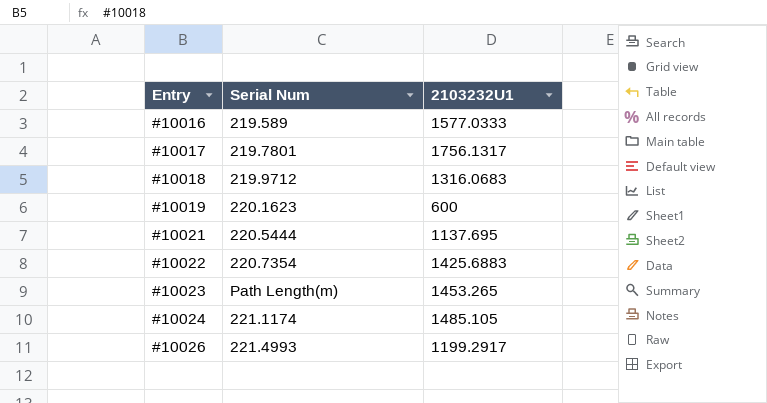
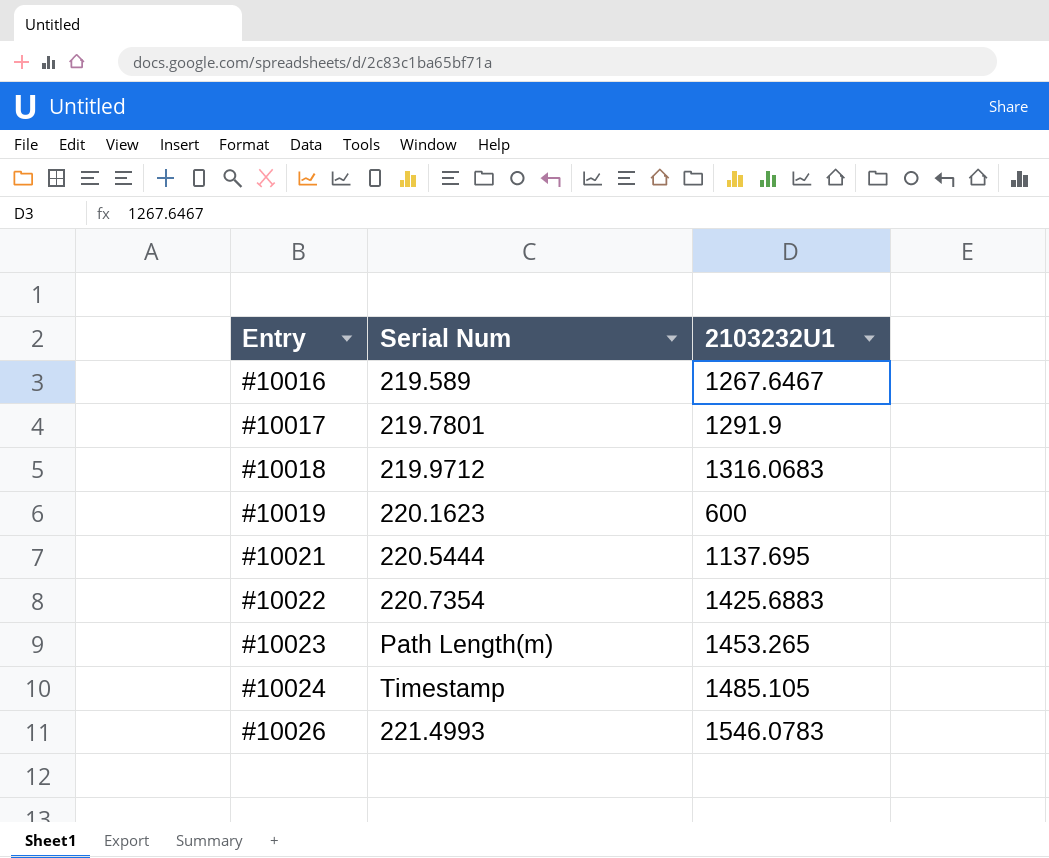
#10016 | 2103232U1: 1577.0333 -> 1267.6467
#10017 | 2103232U1: 1756.1317 -> 1291.9
#10024 | Serial Num: 221.1174 -> Timestamp
#10026 | 2103232U1: 1199.2917 -> 1546.0783

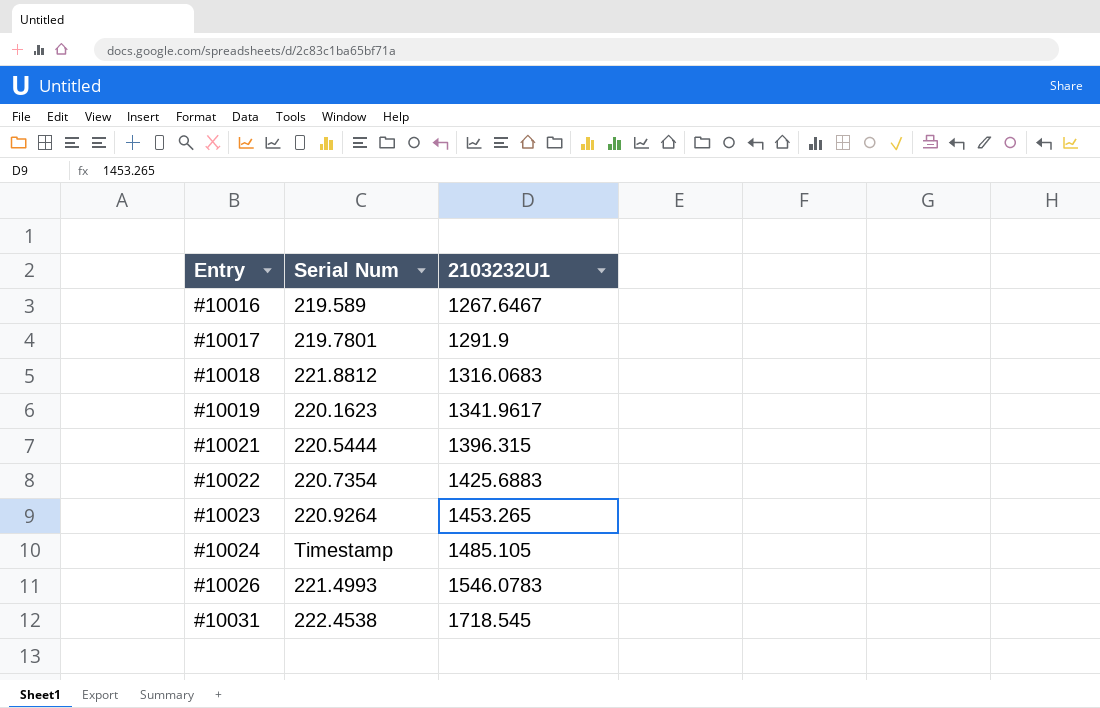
#10018 | Serial Num: 219.9712 -> 221.8812
#10019 | 2103232U1: 600 -> 1341.9617
#10021 | 2103232U1: 1137.695 -> 1396.315
#10023 | Serial Num: Path Length(m) -> 220.9264
row #10031: none -> 222.4538 | 1718.545

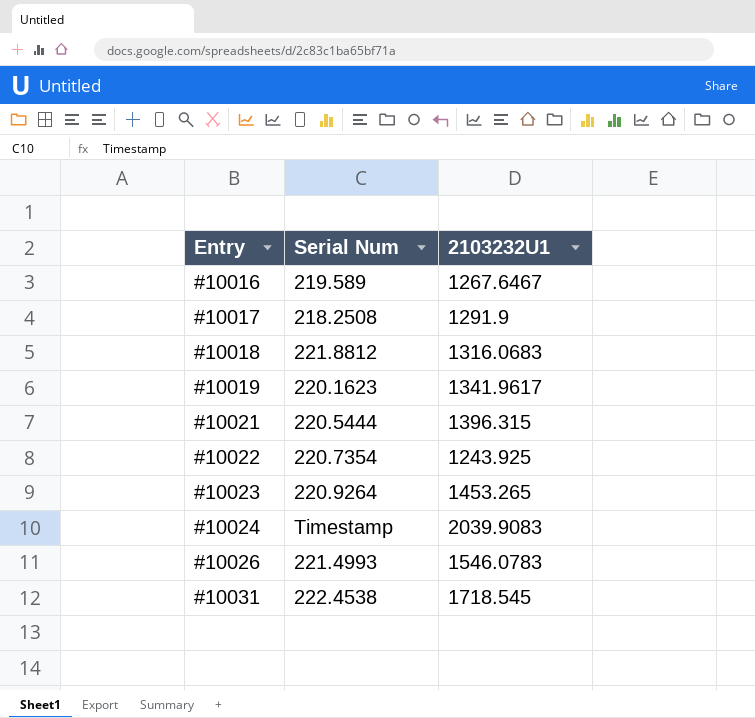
#10017 | Serial Num: 219.7801 -> 218.2508
#10022 | 2103232U1: 1425.6883 -> 1243.925
#10024 | 2103232U1: 1485.105 -> 2039.9083

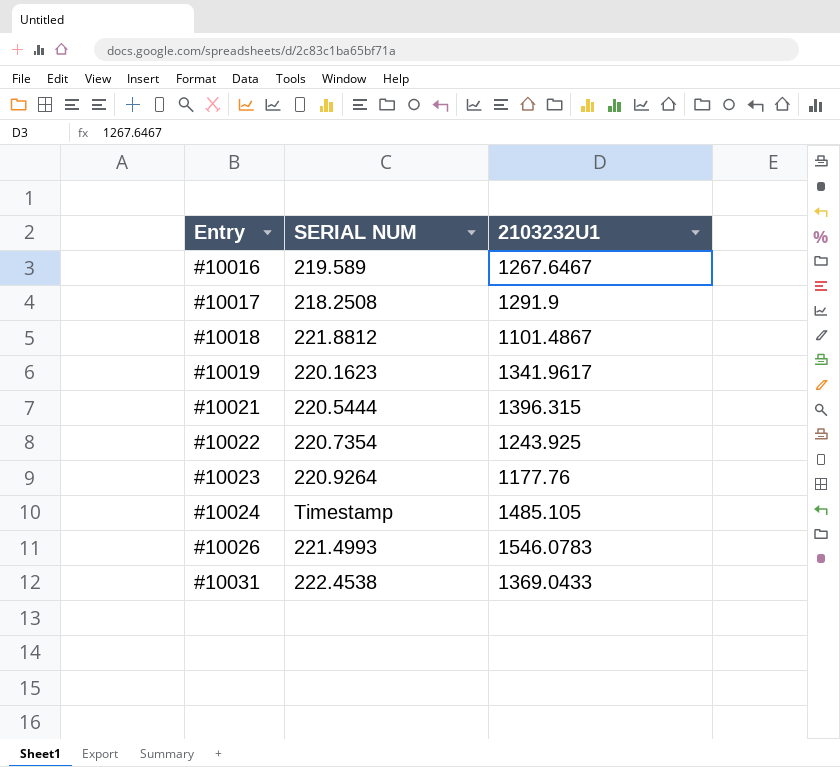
column name: Serial Num -> SERIAL NUM
#10018 | 2103232U1: 1316.0683 -> 1101.4867
#10023 | 2103232U1: 1453.265 -> 1177.76
#10024 | 2103232U1: 2039.9083 -> 1485.105
#10031 | 2103232U1: 1718.545 -> 1369.0433

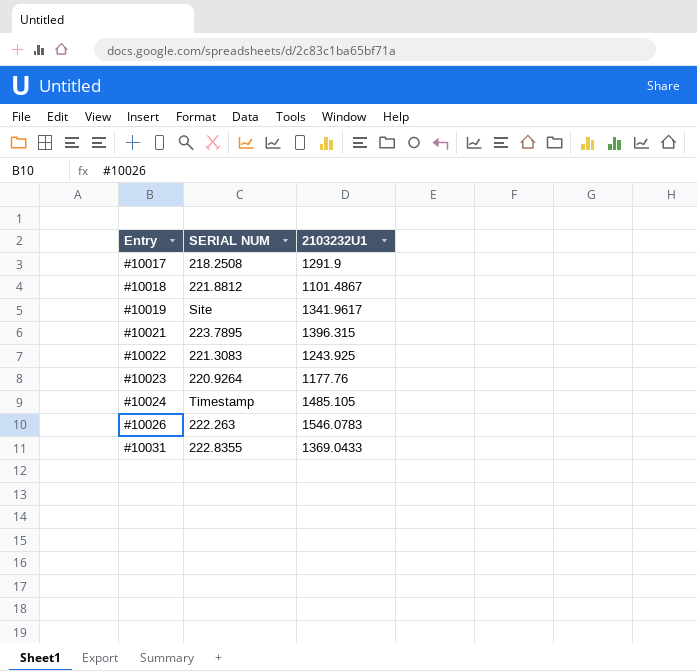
row #10016: 219.589 | 1267.6467 -> none
#10019 | SERIAL NUM: 220.1623 -> Site
#10021 | SERIAL NUM: 220.5444 -> 223.7895
#10022 | SERIAL NUM: 220.7354 -> 221.3083
#10026 | SERIAL NUM: 221.4993 -> 222.263
#10031 | SERIAL NUM: 222.4538 -> 222.8355

